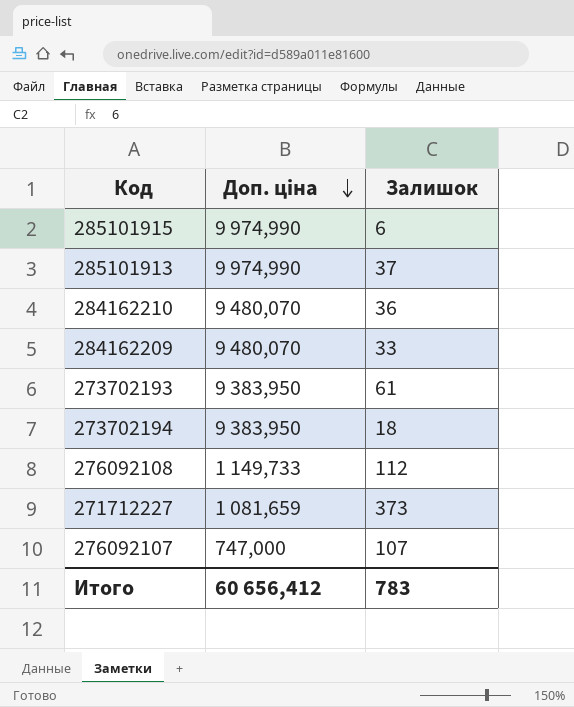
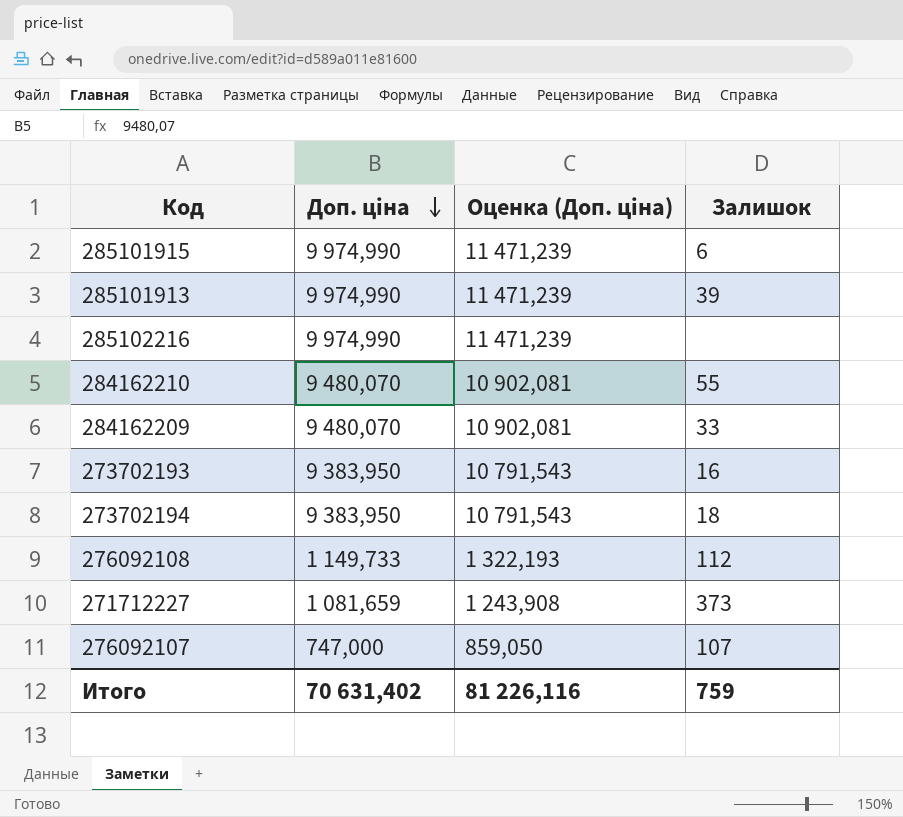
column Оценка (Доп. ціна) | formula: none -> [Доп. ціна] * 1,15
285101913 | Залишок: 37 -> 39
row 285102216: none -> 9 974,990 | 11 471,239 | none
284162210 | Залишок: 36 -> 55
273702193 | Залишок: 61 -> 16
Итого | Доп. ціна: 60 656,412 -> 70 631,402
Итого | Залишок: 783 -> 759

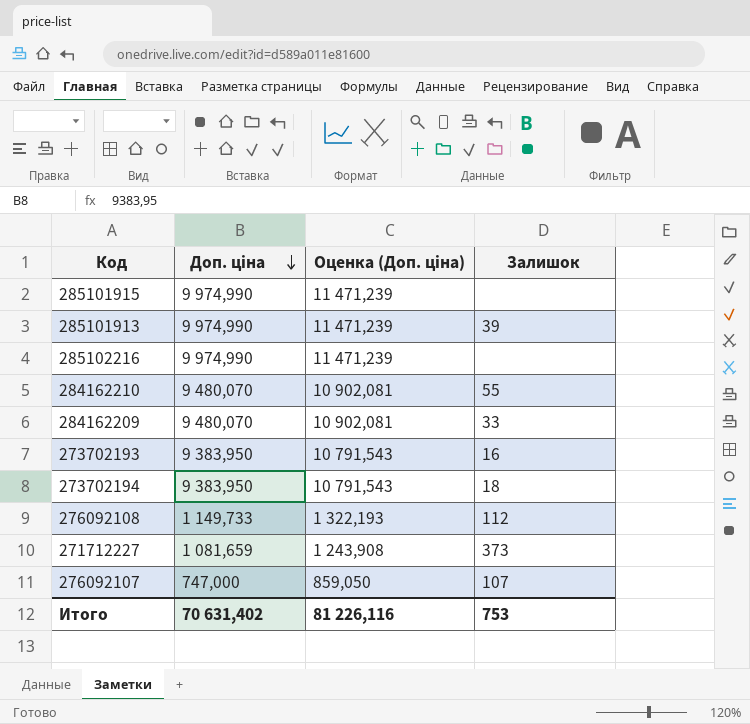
285101915 | Залишок: 6 -> none
Итого | Залишок: 759 -> 753

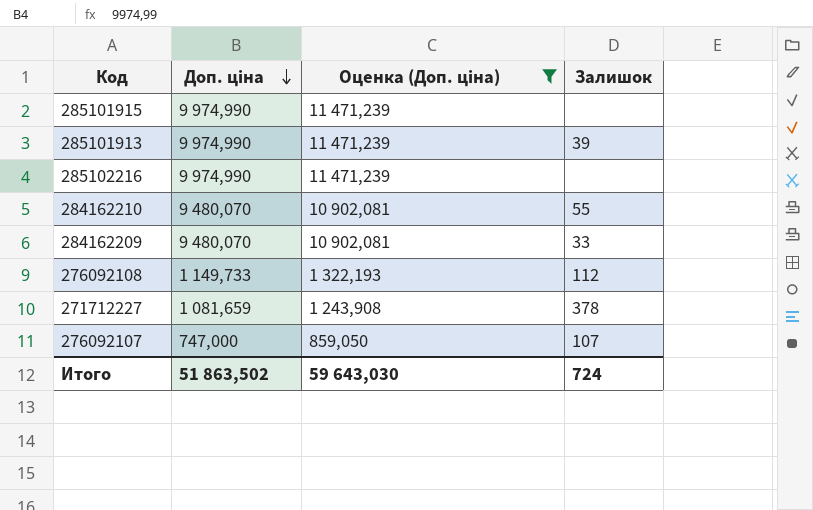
filter: none -> Оценка (Доп. ціна) != 10 791,543
271712227 | Залишок: 373 -> 378
Итого | Доп. ціна: 70 631,402 -> 51 863,502
Итого | Оценка (Доп. ціна): 81 226,116 -> 59 643,030
Итого | Залишок: 753 -> 724

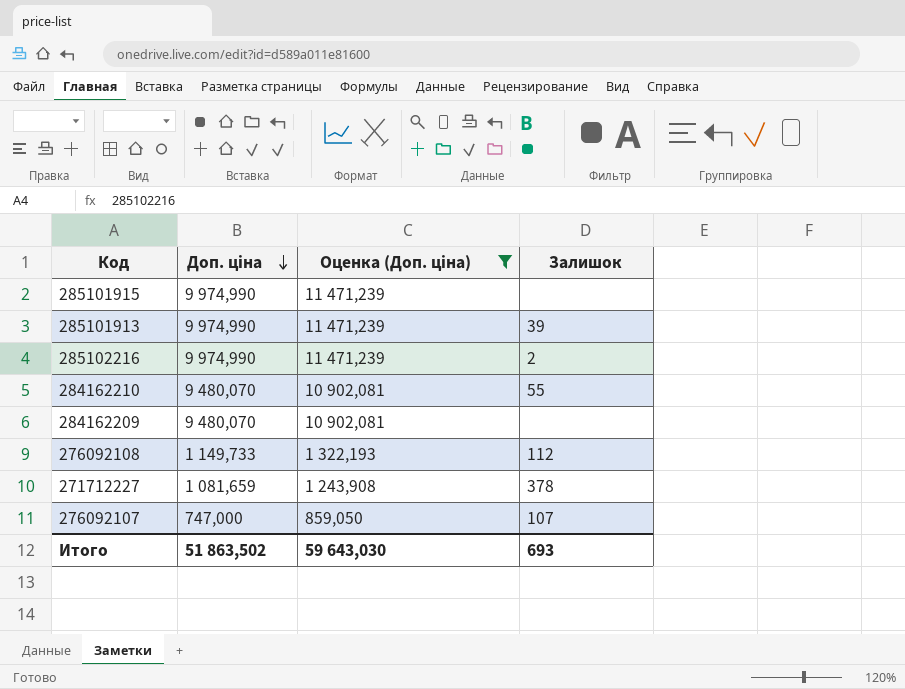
285102216 | Залишок: none -> 2
284162209 | Залишок: 33 -> none
Итого | Залишок: 724 -> 693

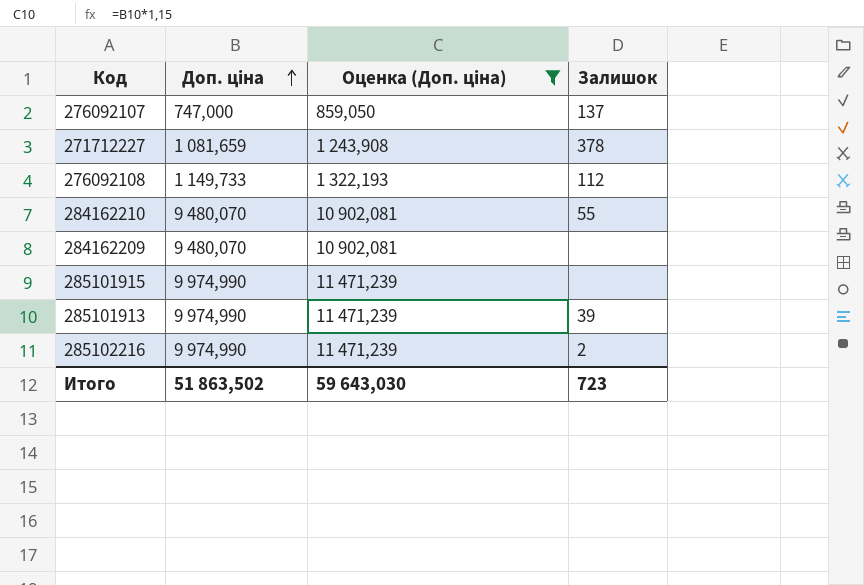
row order: Доп. ціна descending -> Доп. ціна ascending
276092107 | Залишок: 107 -> 137
Итого | Залишок: 693 -> 723

